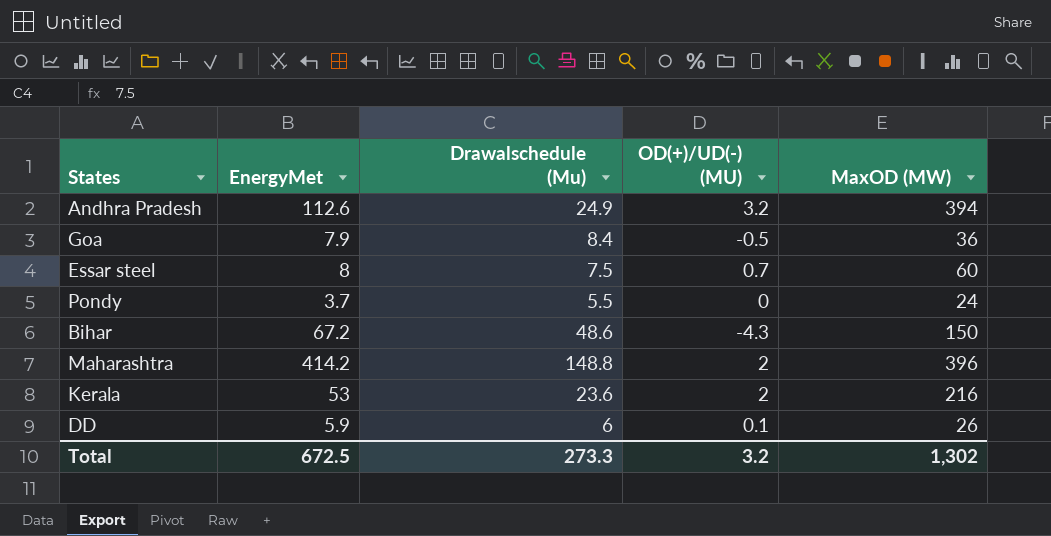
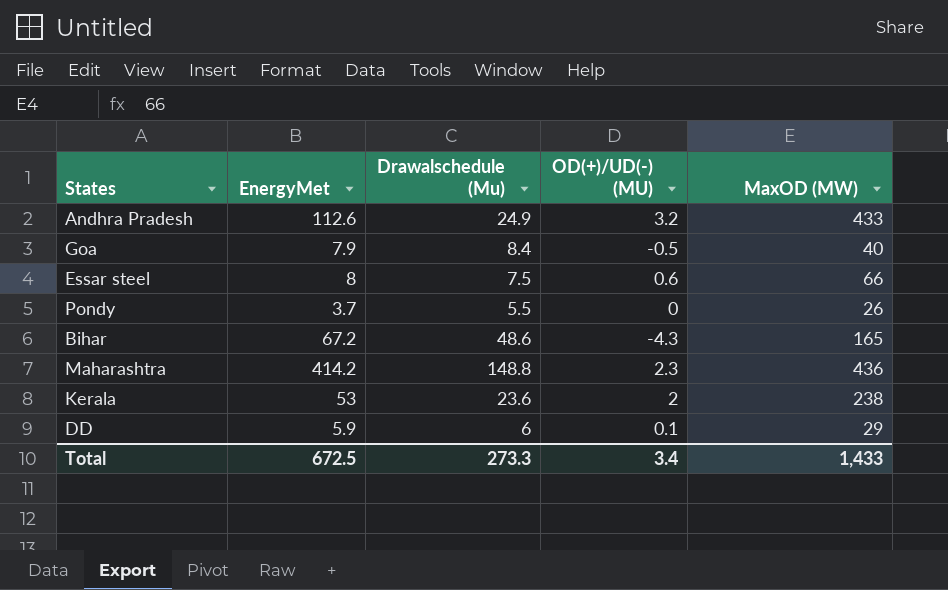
Andhra Pradesh | MaxOD (MW): 394 -> 433
Goa | MaxOD (MW): 36 -> 40
Essar steel | OD(+)/UD(-) (MU): 0.7 -> 0.6
Essar steel | MaxOD (MW): 60 -> 66
Pondy | MaxOD (MW): 24 -> 26
Bihar | MaxOD (MW): 150 -> 165
Maharashtra | OD(+)/UD(-) (MU): 2 -> 2.3
Maharashtra | MaxOD (MW): 396 -> 436
Kerala | MaxOD (MW): 216 -> 238
DD | MaxOD (MW): 26 -> 29
Total | OD(+)/UD(-) (MU): 3.2 -> 3.4
Total | MaxOD (MW): 1,302 -> 1,433

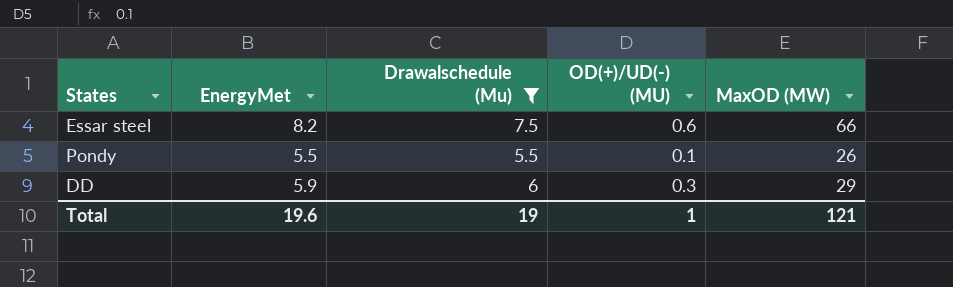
filter: none -> Drawalschedule (Mu) <= 7.5
Essar steel | EnergyMet: 8 -> 8.2
Pondy | EnergyMet: 3.7 -> 5.5
Pondy | OD(+)/UD(-) (MU): 0 -> 0.1
DD | OD(+)/UD(-) (MU): 0.1 -> 0.3
Total | EnergyMet: 672.5 -> 19.6
Total | Drawalschedule (Mu): 273.3 -> 19
Total | OD(+)/UD(-) (MU): 3.4 -> 1
Total | MaxOD (MW): 1,433 -> 121

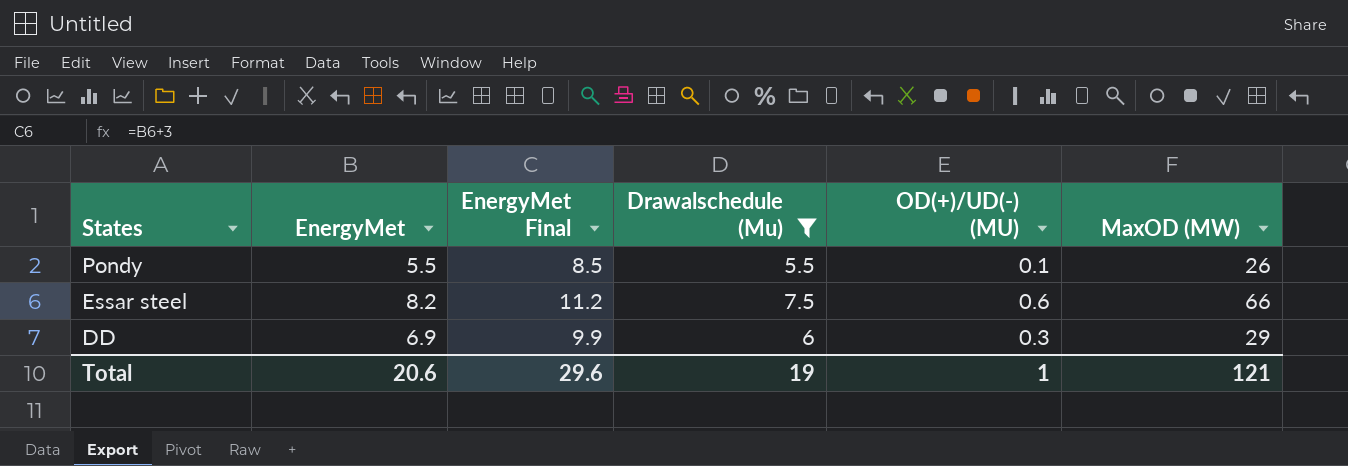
row order: none -> States descending
column EnergyMet Final | formula: none -> [EnergyMet] + 3
DD | EnergyMet: 5.9 -> 6.9
Total | EnergyMet: 19.6 -> 20.6

